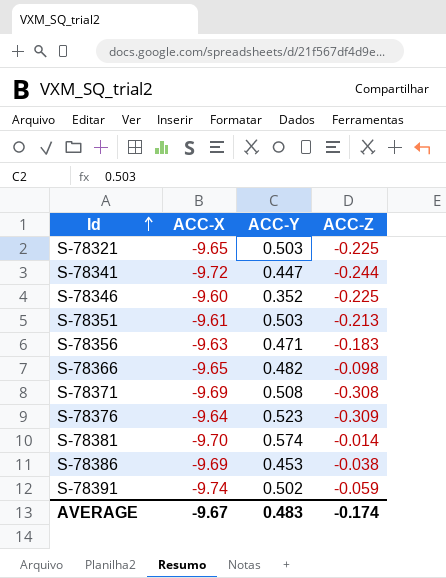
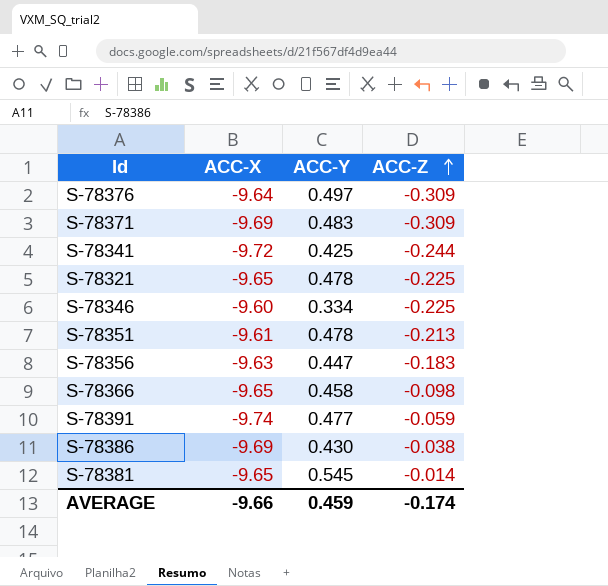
row order: Id ascending -> ACC-Z ascending
S-78376 | ACC-Y: 0.523 -> 0.497
S-78371 | ACC-Y: 0.508 -> 0.483
S-78371 | ACC-Z: -0.308 -> -0.309
S-78341 | ACC-Y: 0.447 -> 0.425
S-78321 | ACC-Y: 0.503 -> 0.478
S-78346 | ACC-Y: 0.352 -> 0.334
S-78351 | ACC-Y: 0.503 -> 0.478
S-78356 | ACC-Y: 0.471 -> 0.447
S-78366 | ACC-Y: 0.482 -> 0.458
S-78391 | ACC-Y: 0.502 -> 0.477
S-78386 | ACC-Y: 0.453 -> 0.430
S-78381 | ACC-X: -9.70 -> -9.65
S-78381 | ACC-Y: 0.574 -> 0.545
AVERAGE | ACC-X: -9.67 -> -9.66
AVERAGE | ACC-Y: 0.483 -> 0.459

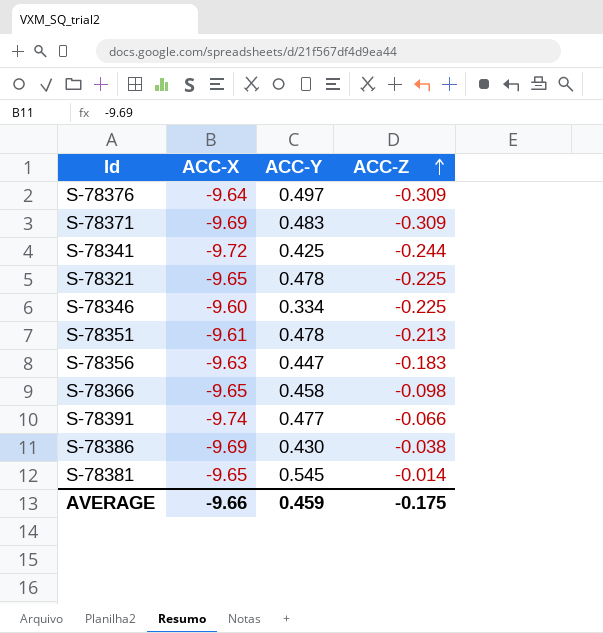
S-78391 | ACC-Z: -0.059 -> -0.066
AVERAGE | ACC-Z: -0.174 -> -0.175

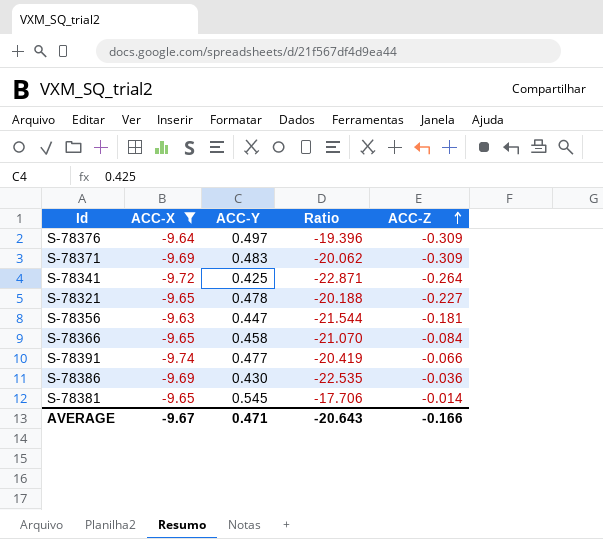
filter: none -> ACC-X <= -9.63
column Ratio | formula: none -> [ACC-X] / [ACC-Y]
S-78341 | ACC-Z: -0.244 -> -0.264
S-78321 | ACC-Z: -0.225 -> -0.227
S-78356 | ACC-Z: -0.183 -> -0.181
S-78366 | ACC-Z: -0.098 -> -0.084
S-78386 | ACC-Z: -0.038 -> -0.036
AVERAGE | ACC-X: -9.66 -> -9.67
AVERAGE | ACC-Y: 0.459 -> 0.471
AVERAGE | ACC-Z: -0.175 -> -0.166

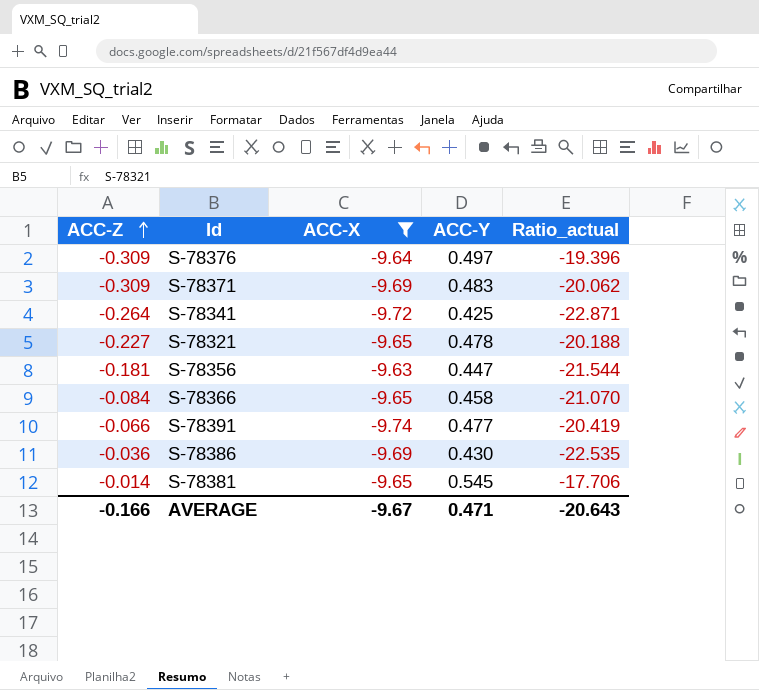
column ACC-Z | position: 5 -> 1
column name: Ratio -> Ratio_actual

